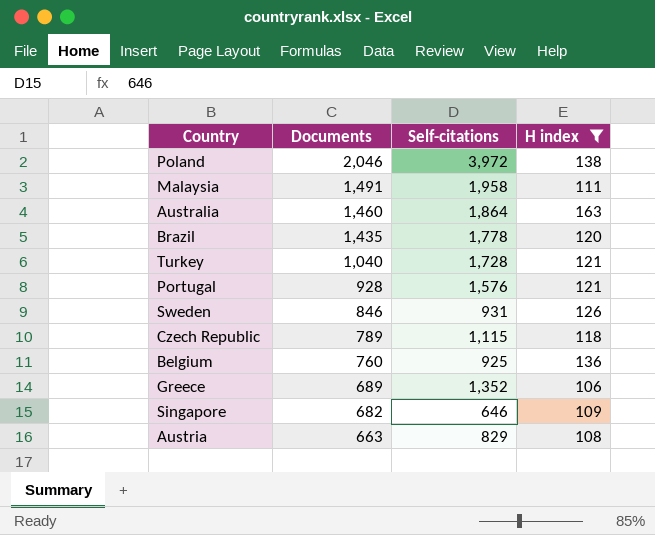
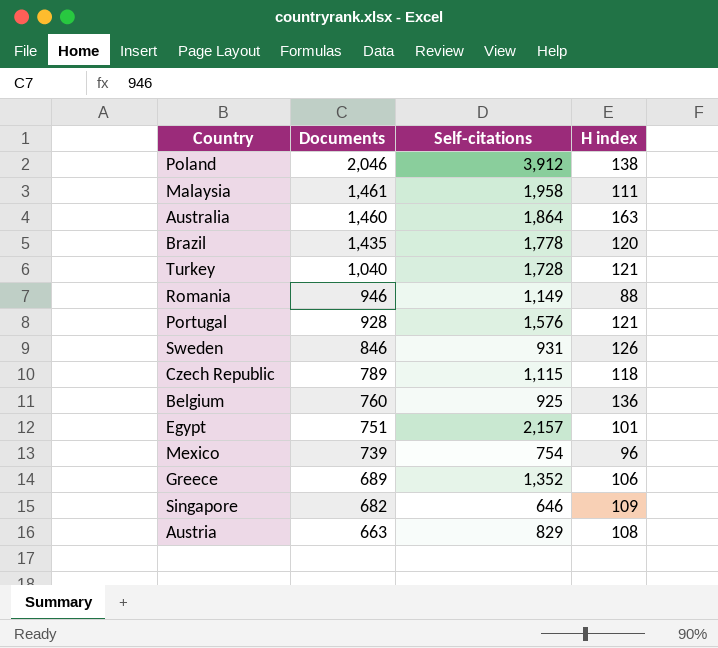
filter: H index >= 106 -> none
Poland | Self-citations: 3,972 -> 3,912
Malaysia | Documents: 1,491 -> 1,461

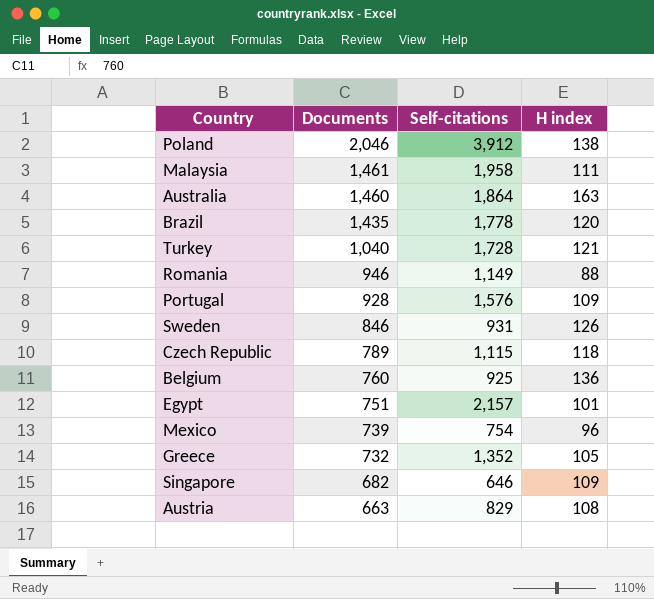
Portugal | H index: 121 -> 109
Greece | Documents: 689 -> 732
Greece | H index: 106 -> 105

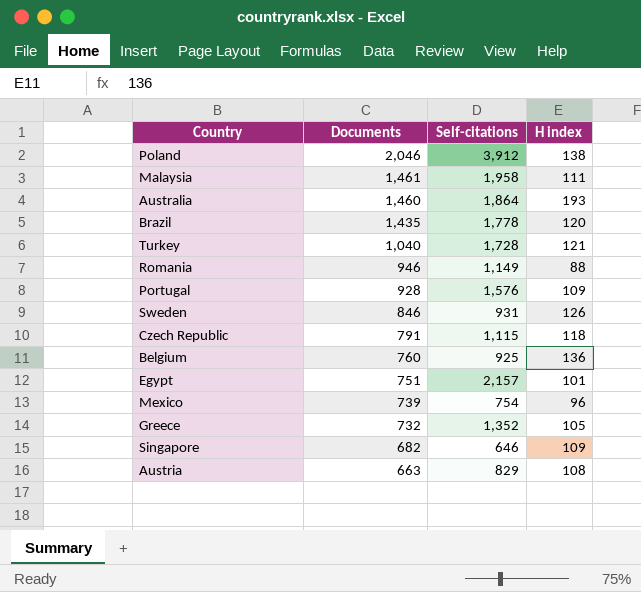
Australia | H index: 163 -> 193
Czech Republic | Documents: 789 -> 791

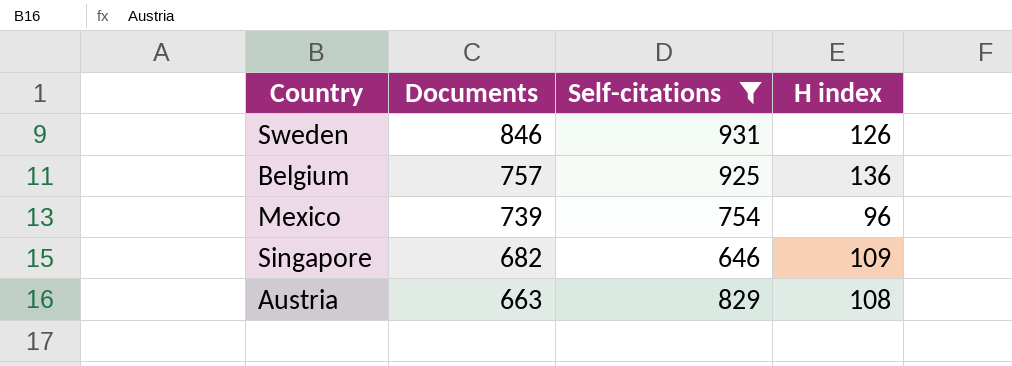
filter: none -> Self-citations <= 931
Belgium | Documents: 760 -> 757

